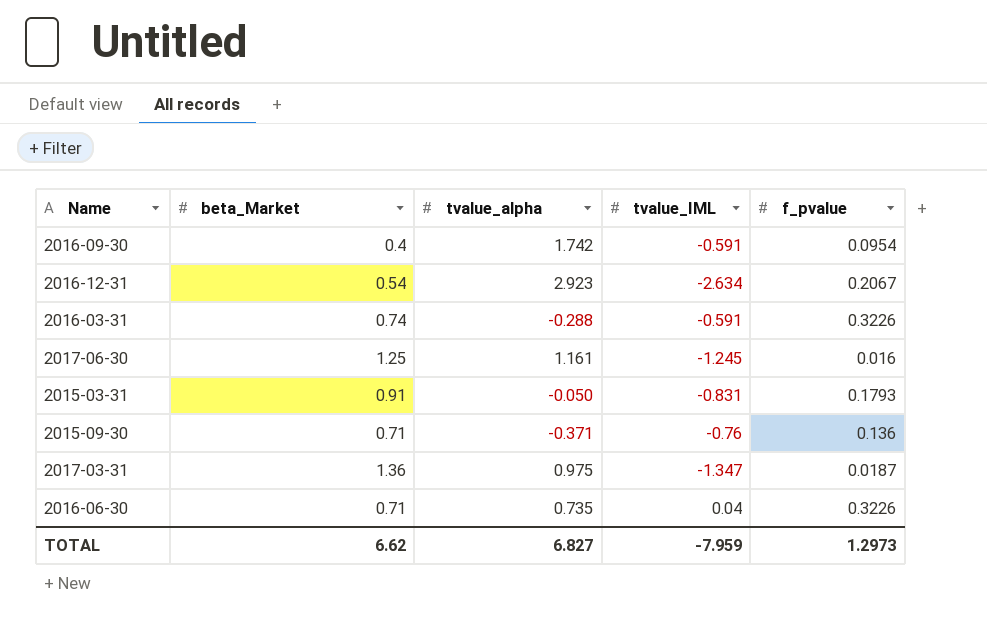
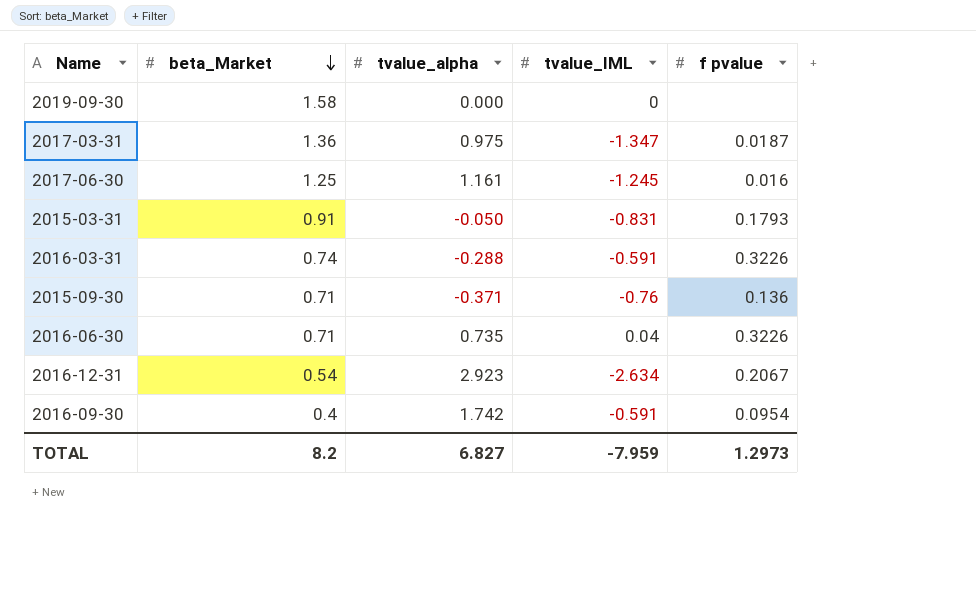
row order: none -> beta_Market descending
column name: f_pvalue -> f pvalue
row 2019-09-30: none -> 1.58 | 0.000 | 0 | none
TOTAL | beta_Market: 6.62 -> 8.2

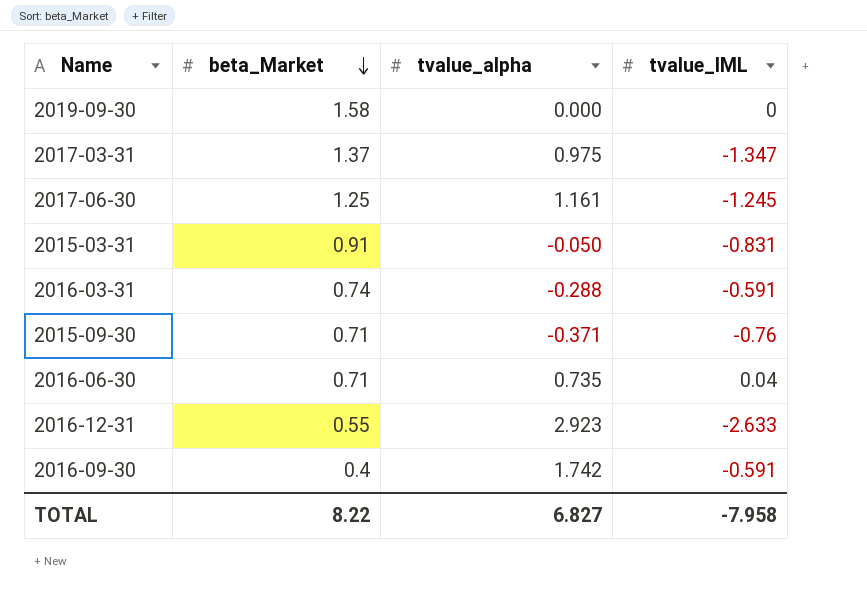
column f pvalue | position: 5 -> none
2017-03-31 | beta_Market: 1.36 -> 1.37
2016-12-31 | beta_Market: 0.54 -> 0.55
2016-12-31 | tvalue_IML: -2.634 -> -2.633
TOTAL | beta_Market: 8.2 -> 8.22
TOTAL | tvalue_IML: -7.959 -> -7.958

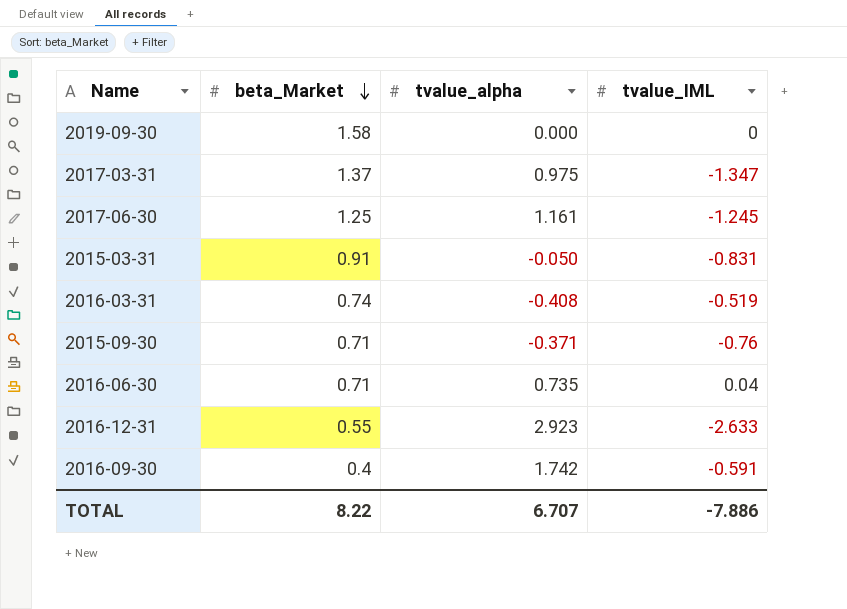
2016-03-31 | tvalue_alpha: -0.288 -> -0.408
2016-03-31 | tvalue_IML: -0.591 -> -0.519
TOTAL | tvalue_alpha: 6.827 -> 6.707
TOTAL | tvalue_IML: -7.958 -> -7.886

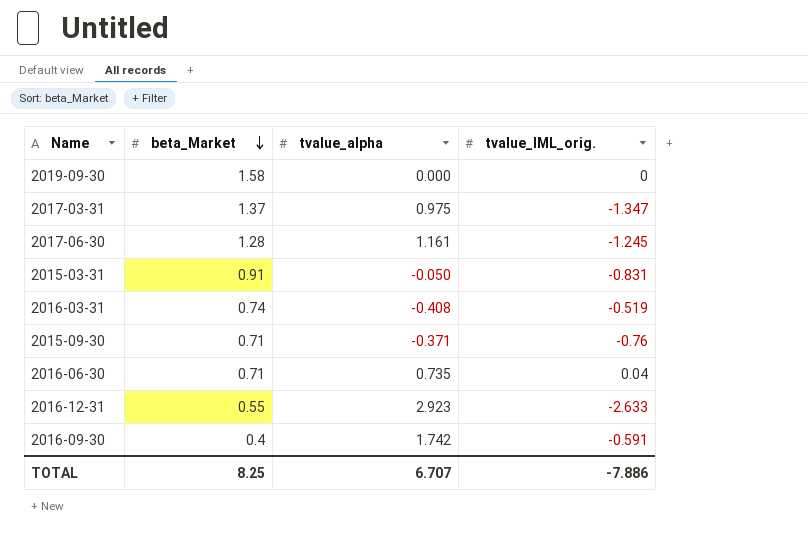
column name: tvalue_IML -> tvalue_IML_orig.
2017-06-30 | beta_Market: 1.25 -> 1.28
TOTAL | beta_Market: 8.22 -> 8.25

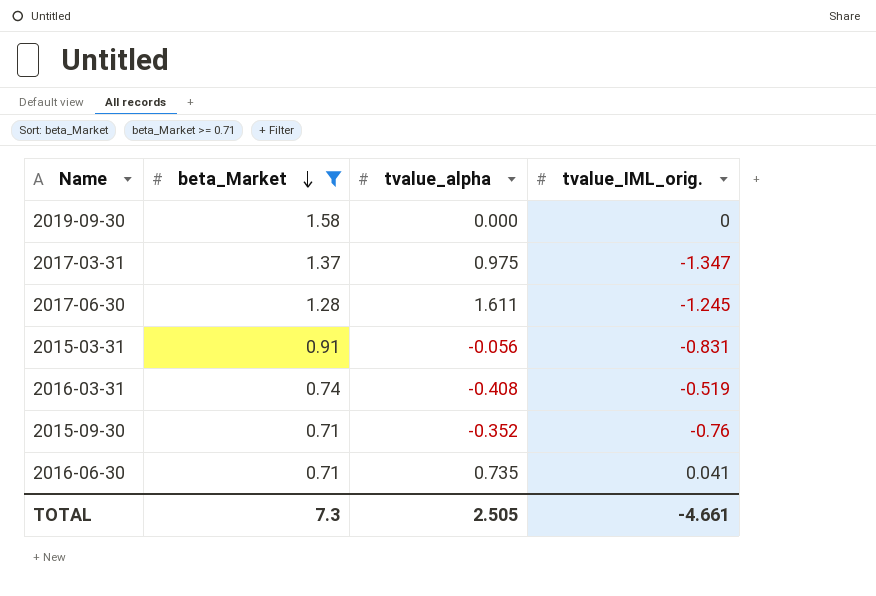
filter: none -> beta_Market >= 0.71
2017-06-30 | tvalue_alpha: 1.161 -> 1.611
2015-03-31 | tvalue_alpha: -0.050 -> -0.056
2015-09-30 | tvalue_alpha: -0.371 -> -0.352
2016-06-30 | tvalue_IML_orig.: 0.04 -> 0.041
TOTAL | beta_Market: 8.25 -> 7.3
TOTAL | tvalue_alpha: 6.707 -> 2.505
TOTAL | tvalue_IML_orig.: -7.886 -> -4.661

